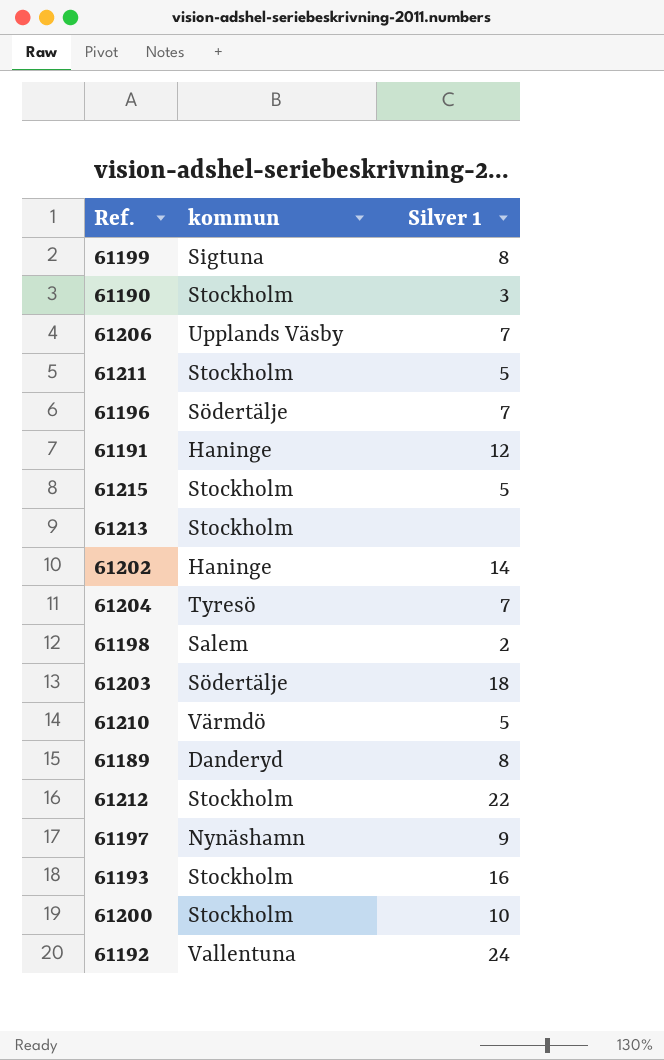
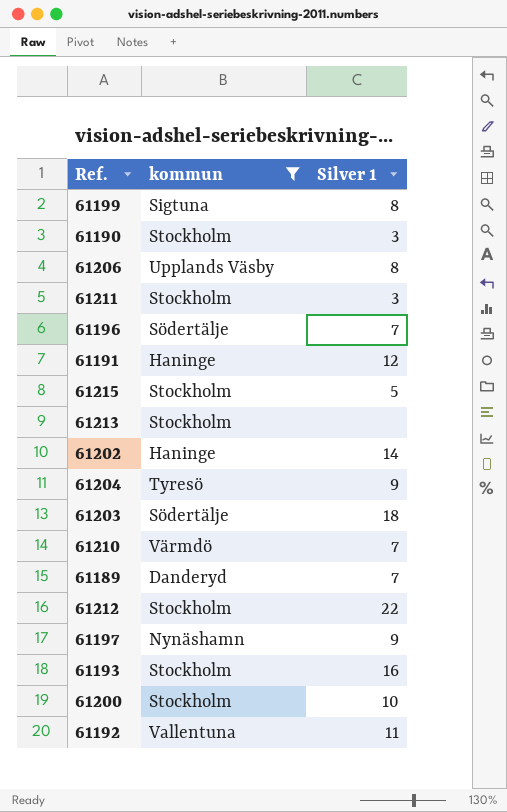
filter: none -> kommun != Salem
61206 | Silver 1: 7 -> 8
61211 | Silver 1: 5 -> 3
61204 | Silver 1: 7 -> 9
61210 | Silver 1: 5 -> 7
61189 | Silver 1: 8 -> 7
61192 | Silver 1: 24 -> 11

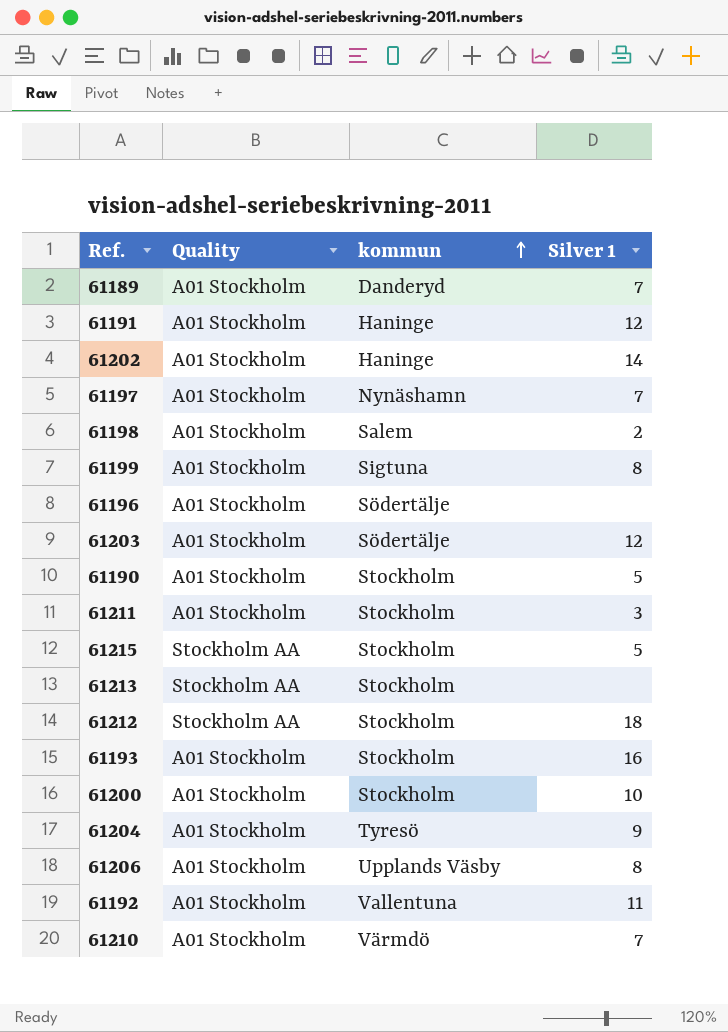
filter: kommun != Salem -> none
row order: none -> kommun ascending
column Quality | position: none -> 2
61197 | Silver 1: 9 -> 7
61196 | Silver 1: 7 -> none
61203 | Silver 1: 18 -> 12
61190 | Silver 1: 3 -> 5
61212 | Silver 1: 22 -> 18

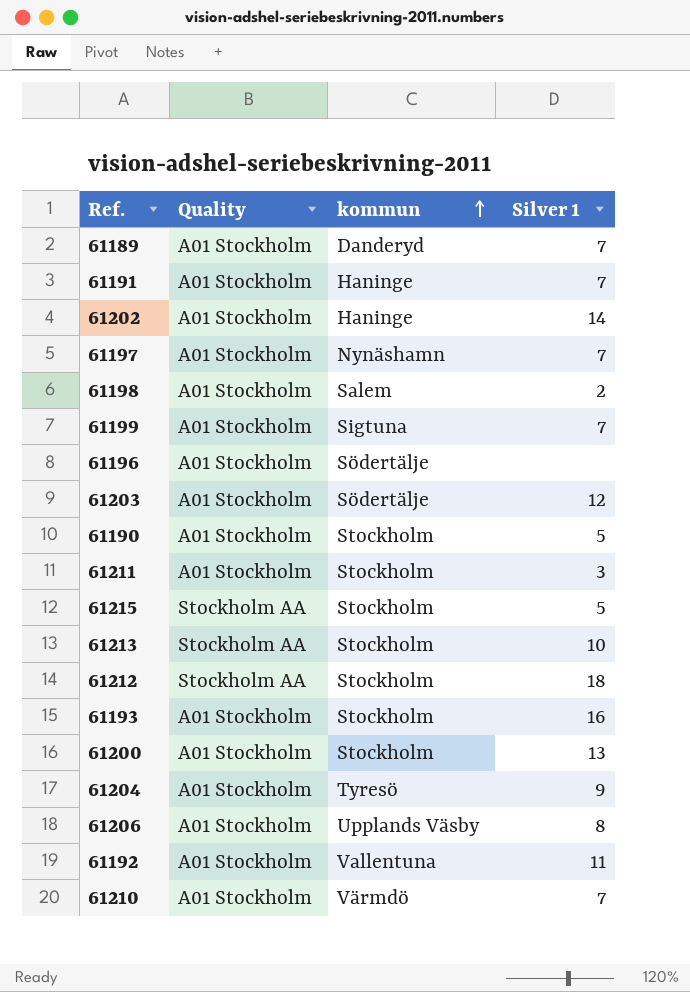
61191 | Silver 1: 12 -> 7
61199 | Silver 1: 8 -> 7
61213 | Silver 1: none -> 10
61200 | Silver 1: 10 -> 13

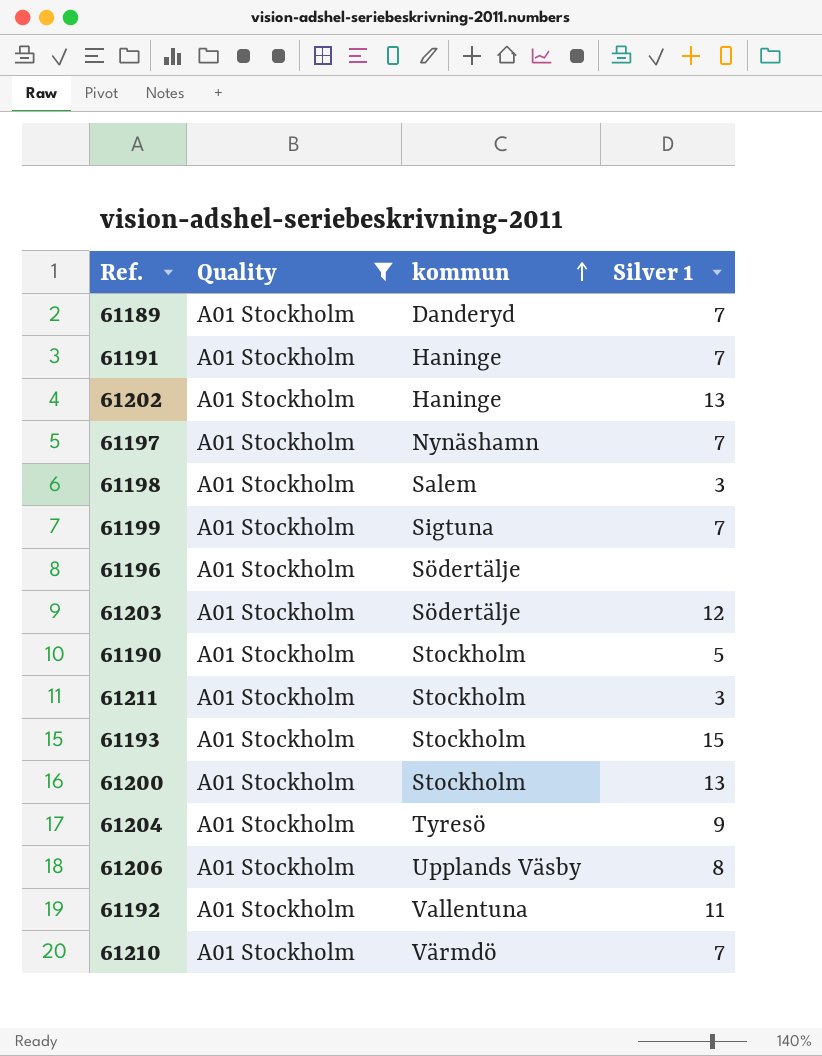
filter: none -> Quality = A01 Stockholm
61202 | Silver 1: 14 -> 13
61198 | Silver 1: 2 -> 3
61193 | Silver 1: 16 -> 15

